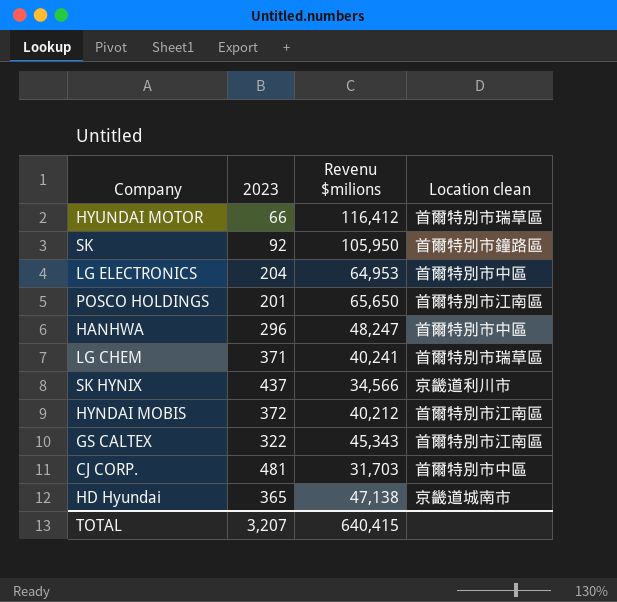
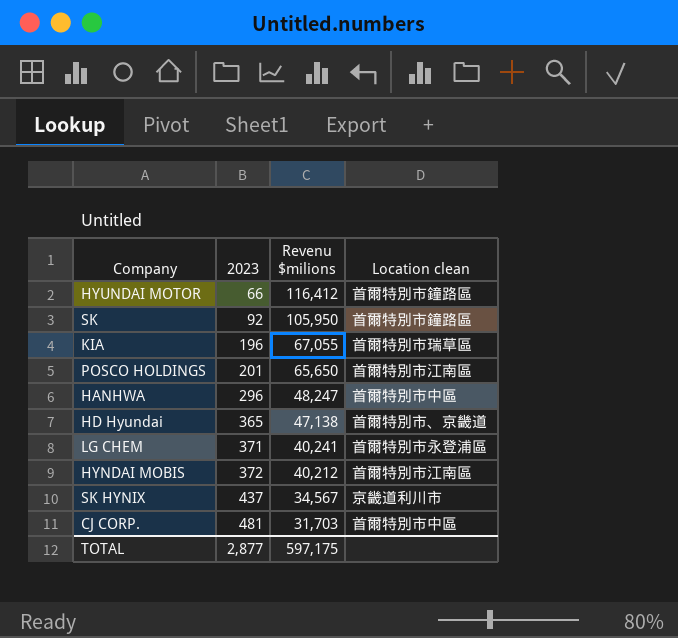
row order: none -> 2023 ascending
row LG ELECTRONICS: 204 | 64,953 | 首爾特別市中區 -> none
row GS CALTEX: 322 | 45,343 | 首爾特別市江南區 -> none
HYUNDAI MOTOR | Location clean: 首爾特別市瑞草區 -> 首爾特別市鐘路區
row KIA: none -> 196 | 67,055 | 首爾特別市瑞草區
HD Hyundai | Location clean: 京畿道城南市 -> 首爾特別市、京畿道
LG CHEM | Location clean: 首爾特別市瑞草區 -> 首爾特別市永登浦區
SK HYNIX | Revenu $milions: 34,566 -> 34,567
TOTAL | 2023: 3,207 -> 2,877
TOTAL | Revenu $milions: 640,415 -> 597,175

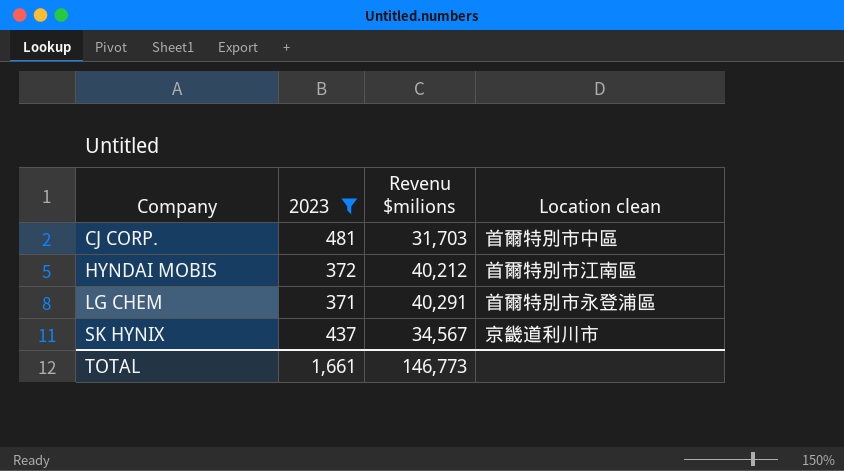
filter: none -> 2023 >= 371
row order: 2023 ascending -> Company ascending
LG CHEM | Revenu $milions: 40,241 -> 40,291
TOTAL | 2023: 2,877 -> 1,661
TOTAL | Revenu $milions: 597,175 -> 146,773

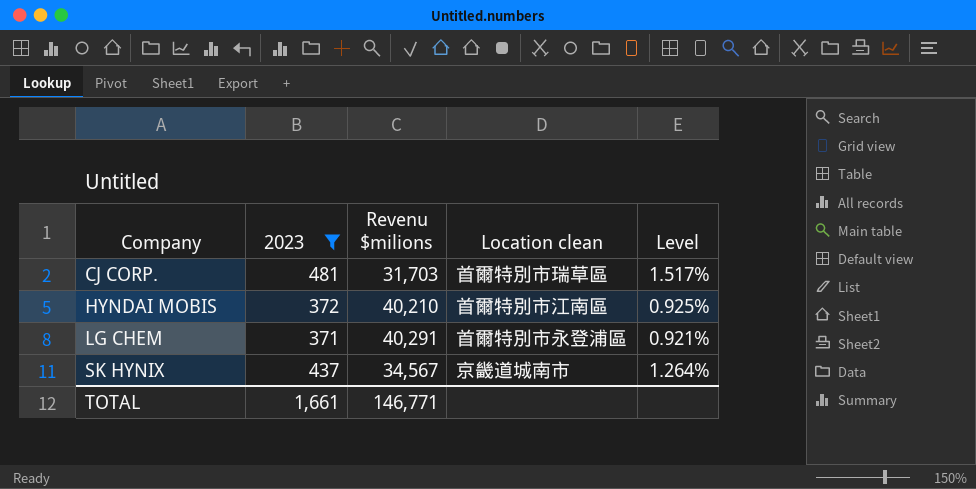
column Level | formula: none -> [2023] / [Revenu $milions]
CJ CORP. | Location clean: 首爾特別市中區 -> 首爾特別市瑞草區
HYNDAI MOBIS | Revenu $milions: 40,212 -> 40,210
SK HYNIX | Location clean: 京畿道利川市 -> 京畿道城南市
TOTAL | Revenu $milions: 146,773 -> 146,771

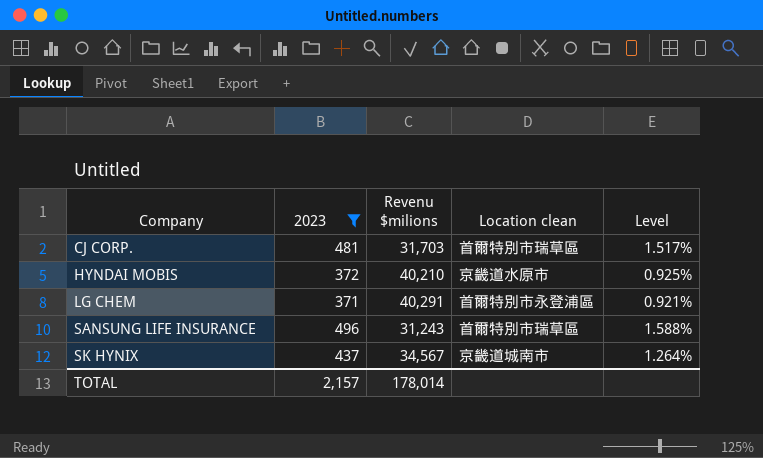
HYNDAI MOBIS | Location clean: 首爾特別市江南區 -> 京畿道水原市
row SANSUNG LIFE INSURANCE: none -> 496 | 31,243 | 首爾特別市瑞草區 | 1.588%
TOTAL | 2023: 1,661 -> 2,157
TOTAL | Revenu $milions: 146,771 -> 178,014

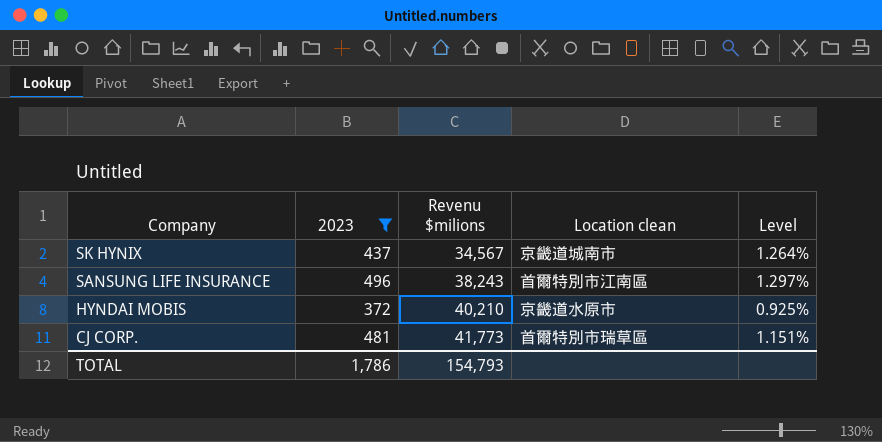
row order: Company ascending -> Company descending
row LG CHEM: 371 | 40,291 | 首爾特別市永登浦區 | 0.921% -> none
SANSUNG LIFE INSURANCE | Revenu $milions: 31,243 -> 38,243
SANSUNG LIFE INSURANCE | Location clean: 首爾特別市瑞草區 -> 首爾特別市江南區
SANSUNG LIFE INSURANCE | Level: 1.588% -> 1.297%
CJ CORP. | Revenu $milions: 31,703 -> 41,773
CJ CORP. | Level: 1.517% -> 1.151%
TOTAL | 2023: 2,157 -> 1,786
TOTAL | Revenu $milions: 178,014 -> 154,793

